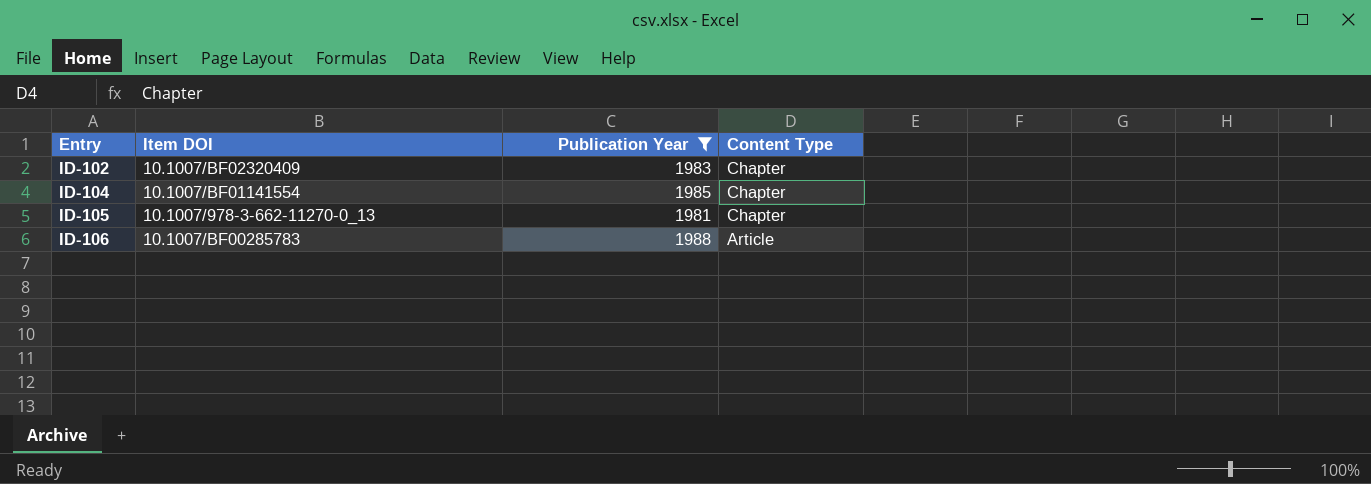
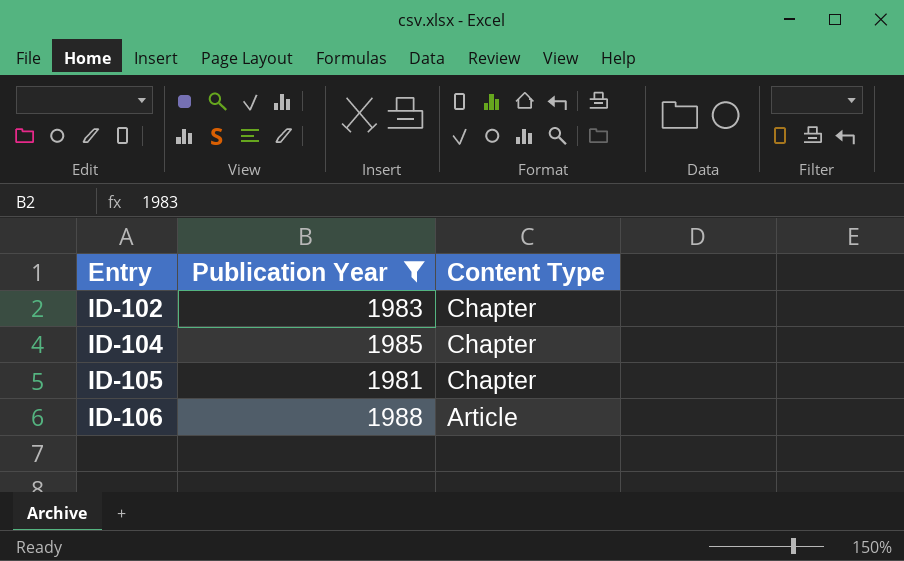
column Item DOI | position: 2 -> none

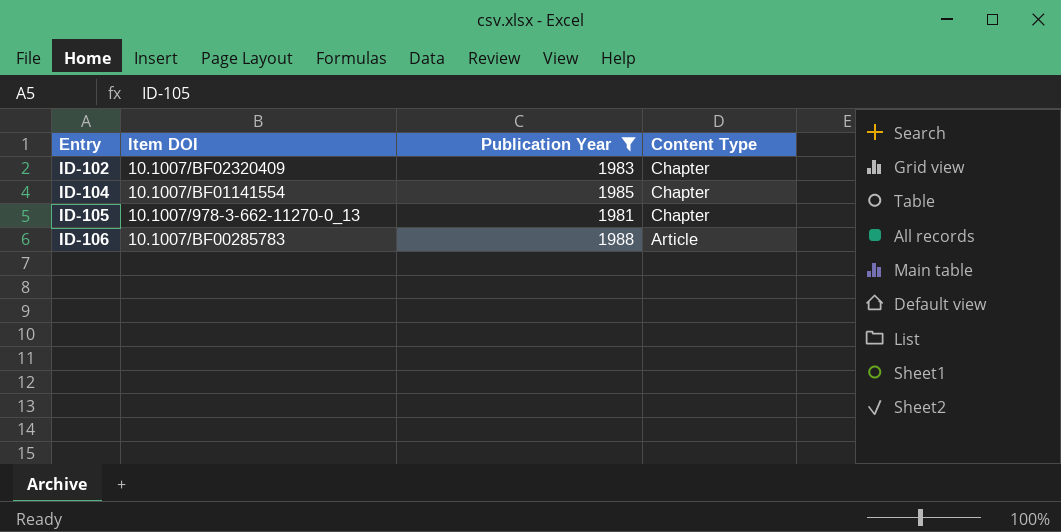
column Item DOI | position: none -> 2

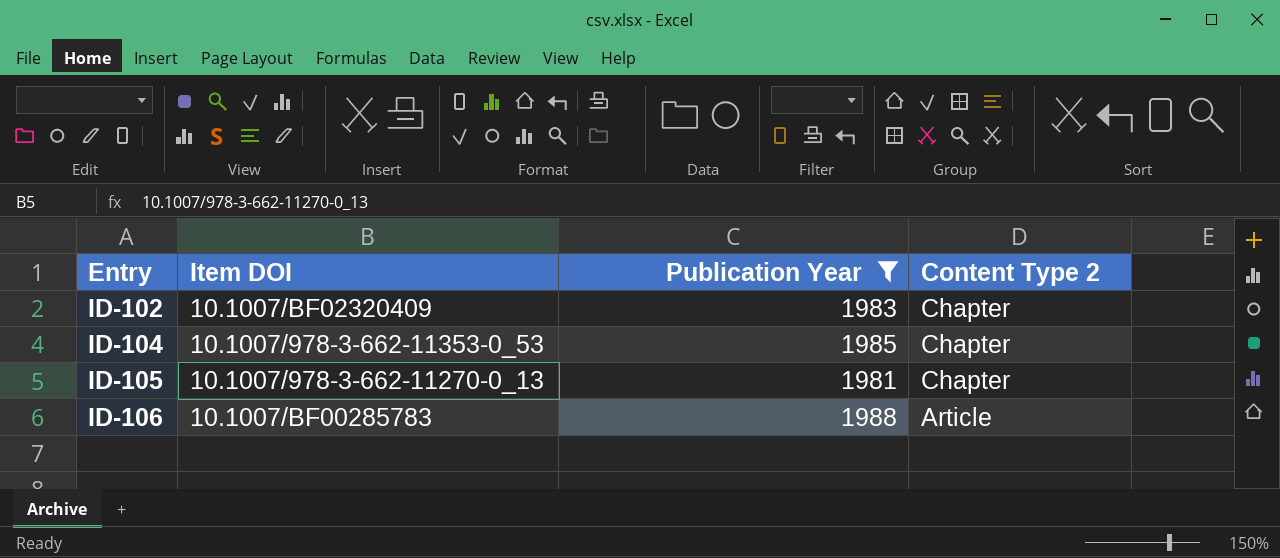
column name: Content Type -> Content Type 2
ID-104 | Item DOI: 10.1007/BF01141554 -> 10.1007/978-3-662-11353-0_53

